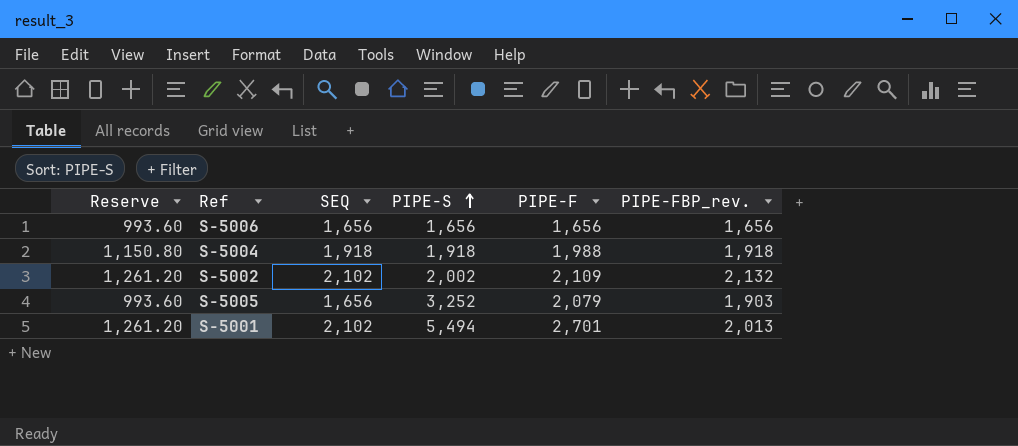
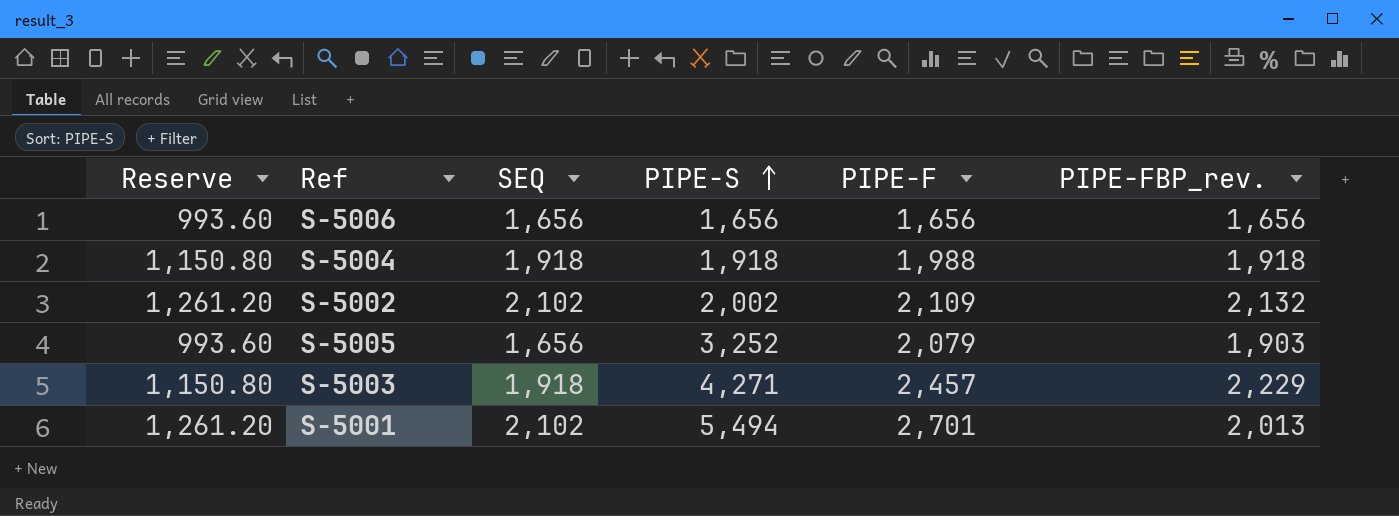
row S-5003: none -> 1,150.80 | 1,918 | 4,271 | 2,457 | 2,229

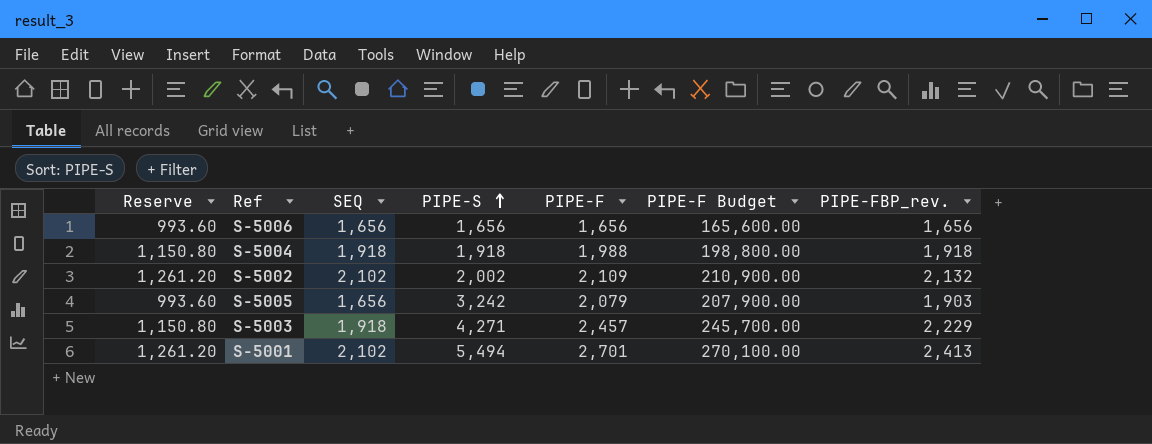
column PIPE-F Budget | formula: none -> [PIPE-F] * 100
S-5005 | PIPE-S: 3,252 -> 3,242
S-5001 | PIPE-FBP_rev.: 2,013 -> 2,413

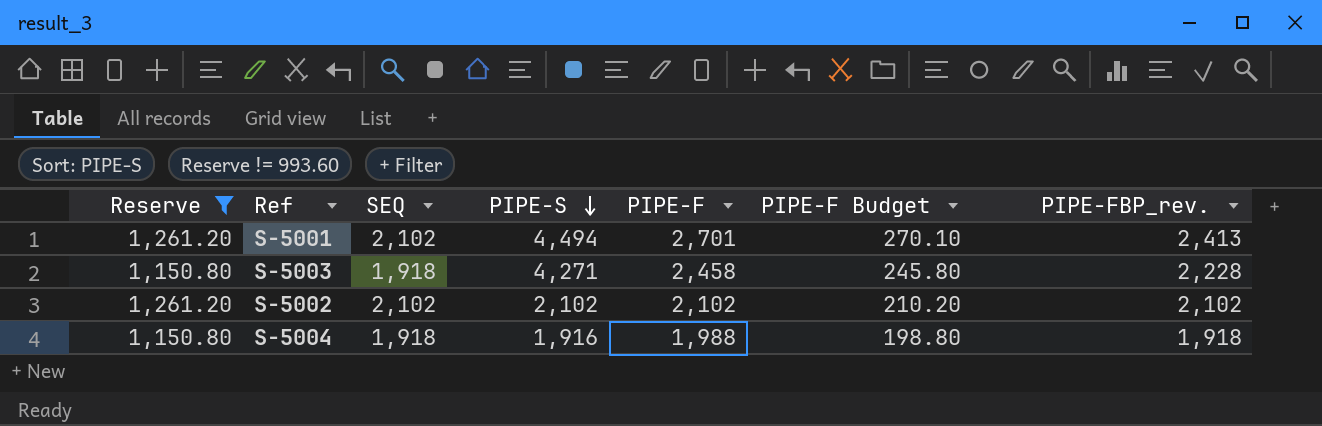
filter: none -> Reserve != 993.60
row order: PIPE-S ascending -> PIPE-S descending
column PIPE-F Budget | formula: [PIPE-F] * 100 -> [PIPE-F] * 0.1
S-5001 | PIPE-S: 5,494 -> 4,494
S-5003 | PIPE-F: 2,457 -> 2,458
S-5003 | PIPE-FBP_rev.: 2,229 -> 2,228
S-5002 | PIPE-S: 2,002 -> 2,102
S-5002 | PIPE-F: 2,109 -> 2,102
S-5002 | PIPE-FBP_rev.: 2,132 -> 2,102
S-5004 | PIPE-S: 1,918 -> 1,916

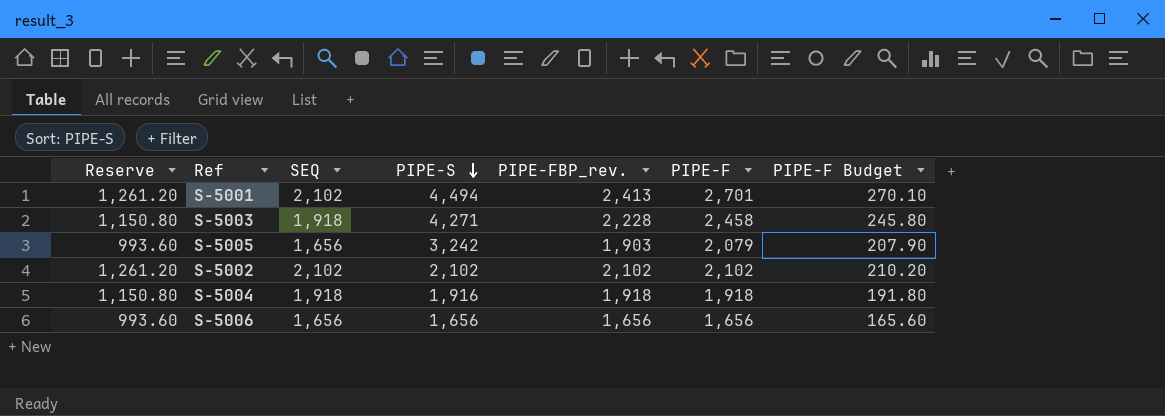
filter: Reserve != 993.60 -> none
column PIPE-FBP_rev. | position: 7 -> 5
S-5004 | PIPE-F: 1,988 -> 1,918
S-5004 | PIPE-F Budget: 198.80 -> 191.80

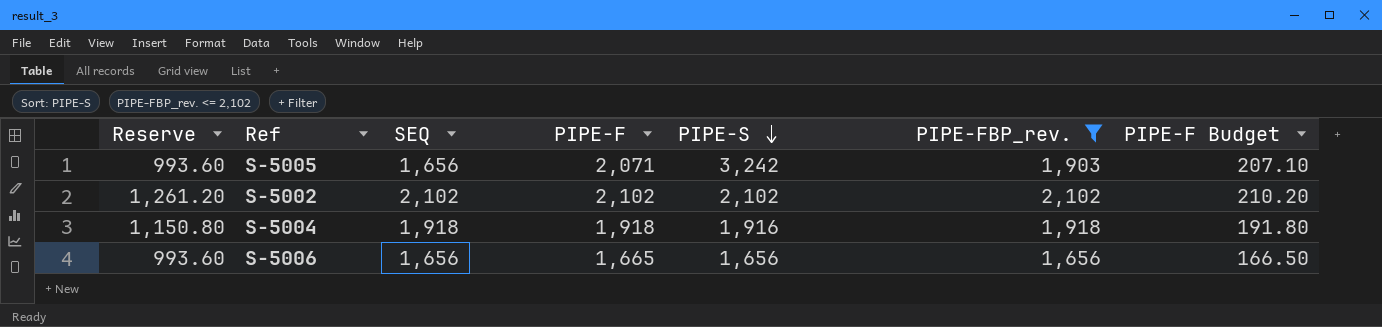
filter: none -> PIPE-FBP_rev. <= 2,102
column PIPE-F | position: 6 -> 4
S-5005 | PIPE-F: 2,079 -> 2,071
S-5005 | PIPE-F Budget: 207.90 -> 207.10
S-5006 | PIPE-F: 1,656 -> 1,665
S-5006 | PIPE-F Budget: 165.60 -> 166.50

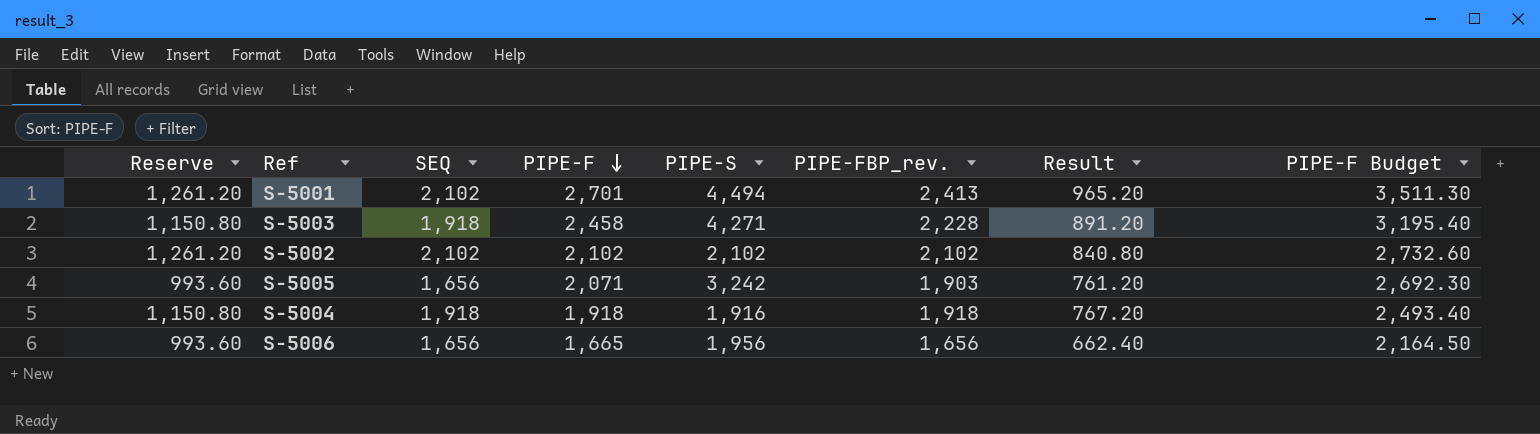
filter: PIPE-FBP_rev. <= 2,102 -> none
row order: PIPE-S descending -> PIPE-F descending
column Result | formula: none -> [PIPE-FBP_rev.] * 0.4
column PIPE-F Budget | formula: [PIPE-F] * 0.1 -> [PIPE-F] * 1.3
S-5006 | PIPE-S: 1,656 -> 1,956

